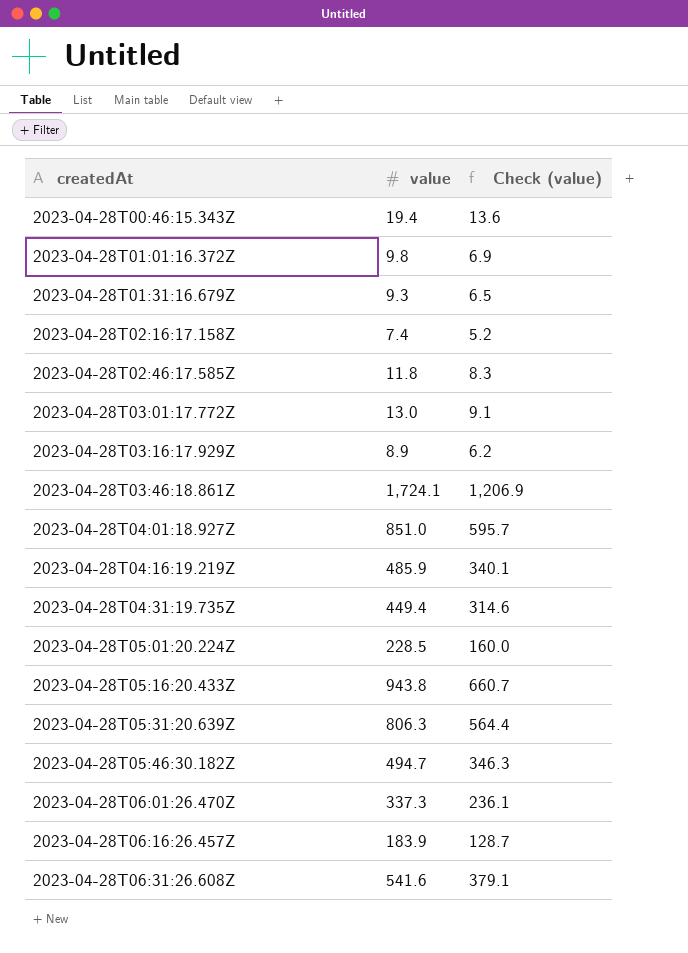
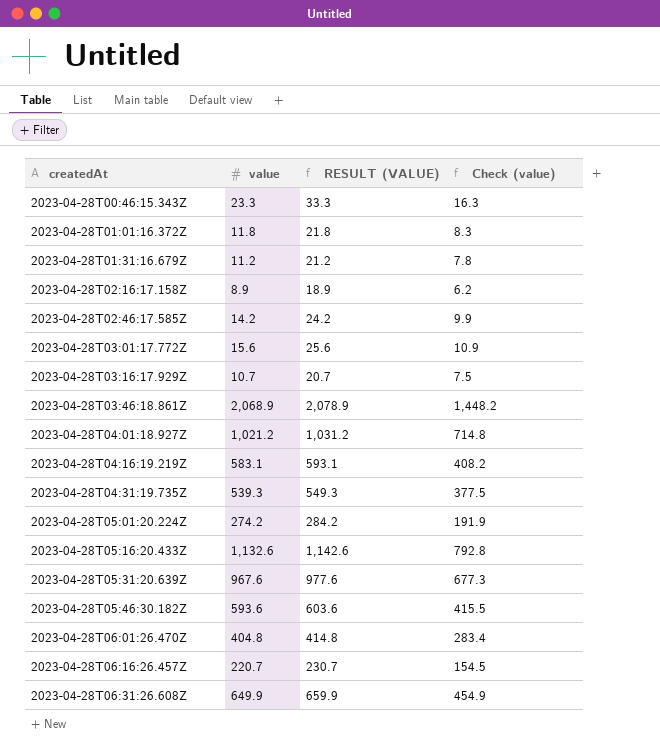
column RESULT (VALUE) | formula: none -> [value] + 10
2023-04-28T00:46:15.343Z | value: 19.4 -> 23.3
2023-04-28T00:46:15.343Z | Check (value): 13.6 -> 16.3
2023-04-28T01:01:16.372Z | value: 9.8 -> 11.8
2023-04-28T01:01:16.372Z | Check (value): 6.9 -> 8.3
2023-04-28T01:31:16.679Z | value: 9.3 -> 11.2
2023-04-28T01:31:16.679Z | Check (value): 6.5 -> 7.8
2023-04-28T02:16:17.158Z | value: 7.4 -> 8.9
2023-04-28T02:16:17.158Z | Check (value): 5.2 -> 6.2
2023-04-28T02:46:17.585Z | value: 11.8 -> 14.2
2023-04-28T02:46:17.585Z | Check (value): 8.3 -> 9.9
2023-04-28T03:01:17.772Z | value: 13.0 -> 15.6
2023-04-28T03:01:17.772Z | Check (value): 9.1 -> 10.9
2023-04-28T03:16:17.929Z | value: 8.9 -> 10.7
2023-04-28T03:16:17.929Z | Check (value): 6.2 -> 7.5
2023-04-28T03:46:18.861Z | value: 1,724.1 -> 2,068.9
2023-04-28T03:46:18.861Z | Check (value): 1,206.9 -> 1,448.2
2023-04-28T04:01:18.927Z | value: 851.0 -> 1,021.2
2023-04-28T04:01:18.927Z | Check (value): 595.7 -> 714.8
2023-04-28T04:16:19.219Z | value: 485.9 -> 583.1
2023-04-28T04:16:19.219Z | Check (value): 340.1 -> 408.2
2023-04-28T04:31:19.735Z | value: 449.4 -> 539.3
2023-04-28T04:31:19.735Z | Check (value): 314.6 -> 377.5
2023-04-28T05:01:20.224Z | value: 228.5 -> 274.2
2023-04-28T05:01:20.224Z | Check (value): 160.0 -> 191.9
2023-04-28T05:16:20.433Z | value: 943.8 -> 1,132.6
2023-04-28T05:16:20.433Z | Check (value): 660.7 -> 792.8
2023-04-28T05:31:20.639Z | value: 806.3 -> 967.6
2023-04-28T05:31:20.639Z | Check (value): 564.4 -> 677.3
2023-04-28T05:46:30.182Z | value: 494.7 -> 593.6
2023-04-28T05:46:30.182Z | Check (value): 346.3 -> 415.5
2023-04-28T06:01:26.470Z | value: 337.3 -> 404.8
2023-04-28T06:01:26.470Z | Check (value): 236.1 -> 283.4
2023-04-28T06:16:26.457Z | value: 183.9 -> 220.7
2023-04-28T06:16:26.457Z | Check (value): 128.7 -> 154.5
2023-04-28T06:31:26.608Z | value: 541.6 -> 649.9
2023-04-28T06:31:26.608Z | Check (value): 379.1 -> 454.9

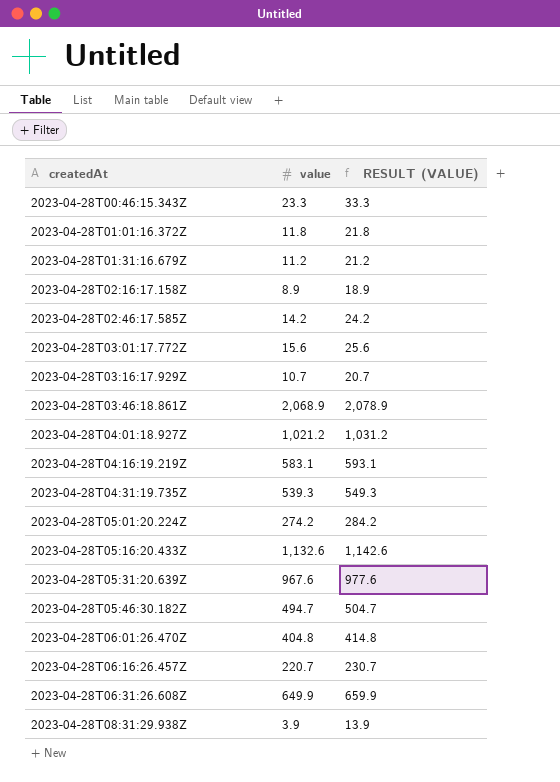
column Check (value) | formula: [value] * 0.7 -> none
2023-04-28T05:46:30.182Z | value: 593.6 -> 494.7
2023-04-28T05:46:30.182Z | RESULT (VALUE): 603.6 -> 504.7
row 2023-04-28T08:31:29.938Z: none -> 3.9 | 13.9

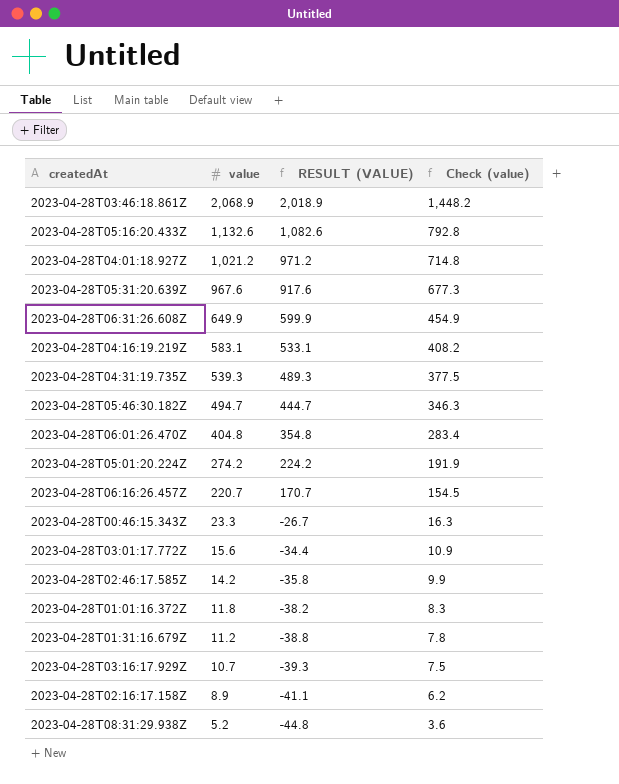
row order: createdAt ascending -> value descending
column RESULT (VALUE) | formula: [value] + 10 -> [value] - 50
column Check (value) | formula: none -> [value] * 0.7
2023-04-28T08:31:29.938Z | value: 3.9 -> 5.2

